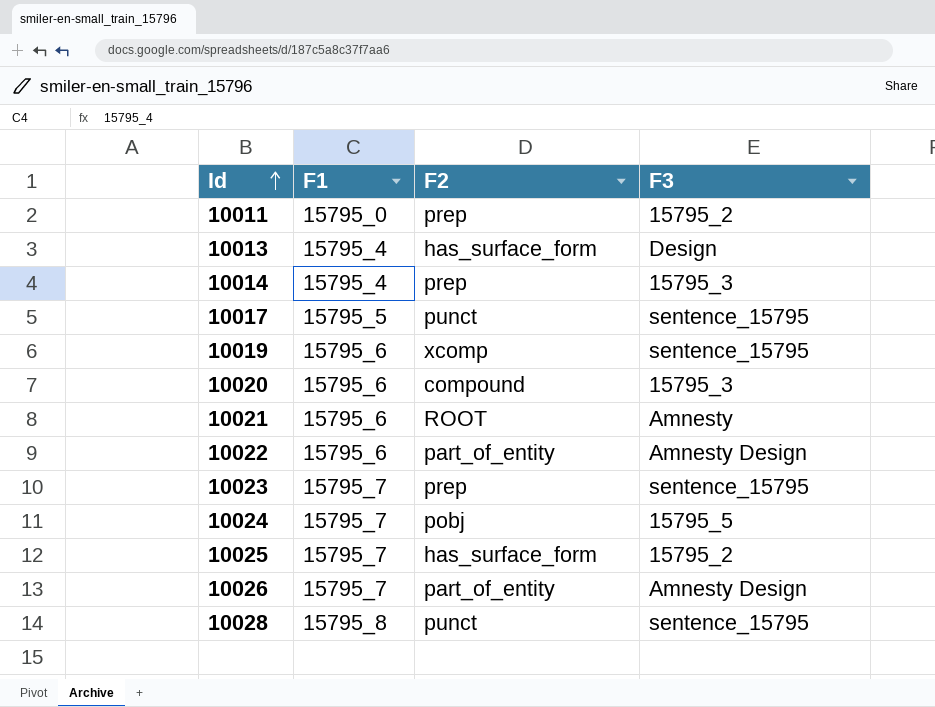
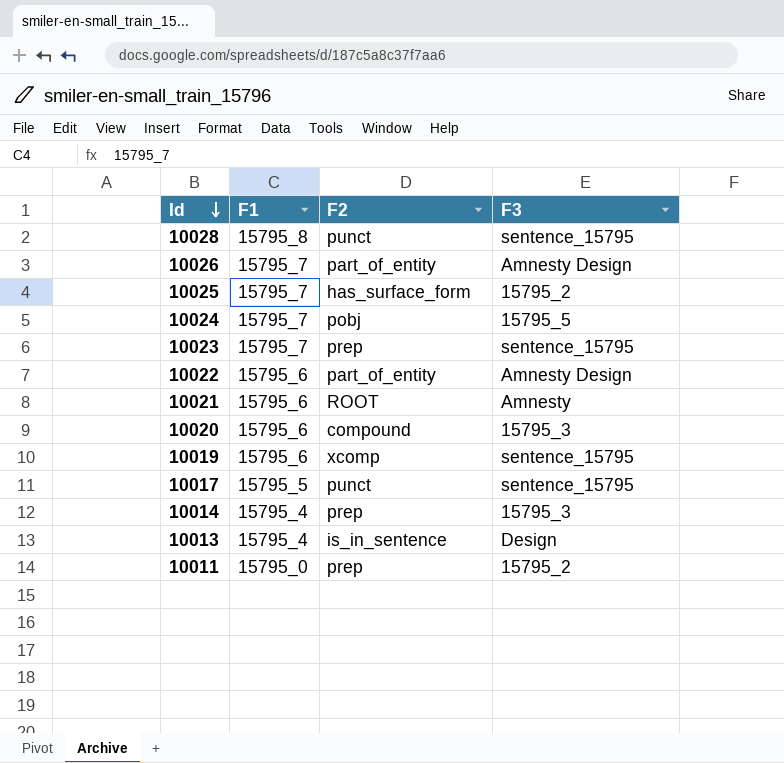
row order: Id ascending -> Id descending
10013 | F2: has_surface_form -> is_in_sentence

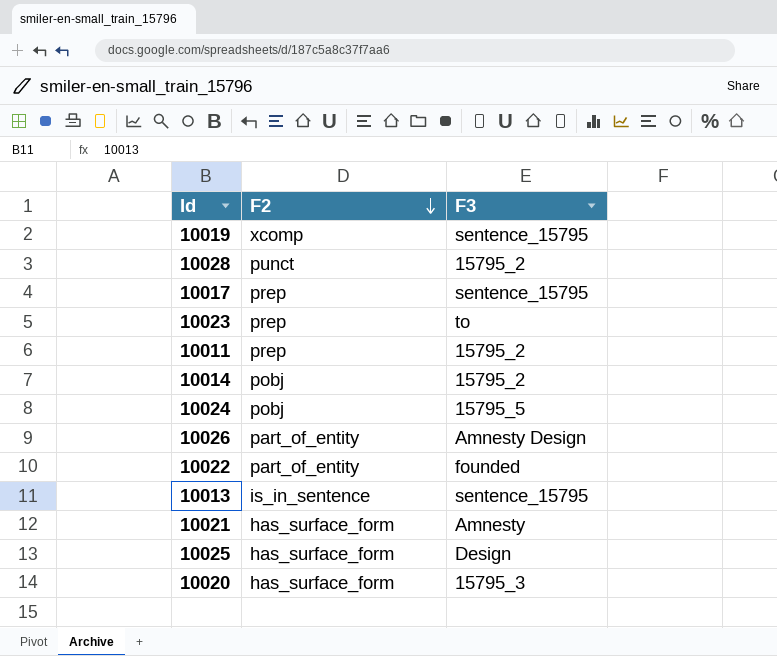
row order: Id descending -> F2 descending
column F1 | position: 2 -> none
10028 | F3: sentence_15795 -> 15795_2
10017 | F2: punct -> prep
10023 | F3: sentence_15795 -> to
10014 | F2: prep -> pobj
10014 | F3: 15795_3 -> 15795_2
10022 | F3: Amnesty Design -> founded
10013 | F3: Design -> sentence_15795
10021 | F2: ROOT -> has_surface_form
10025 | F3: 15795_2 -> Design
10020 | F2: compound -> has_surface_form

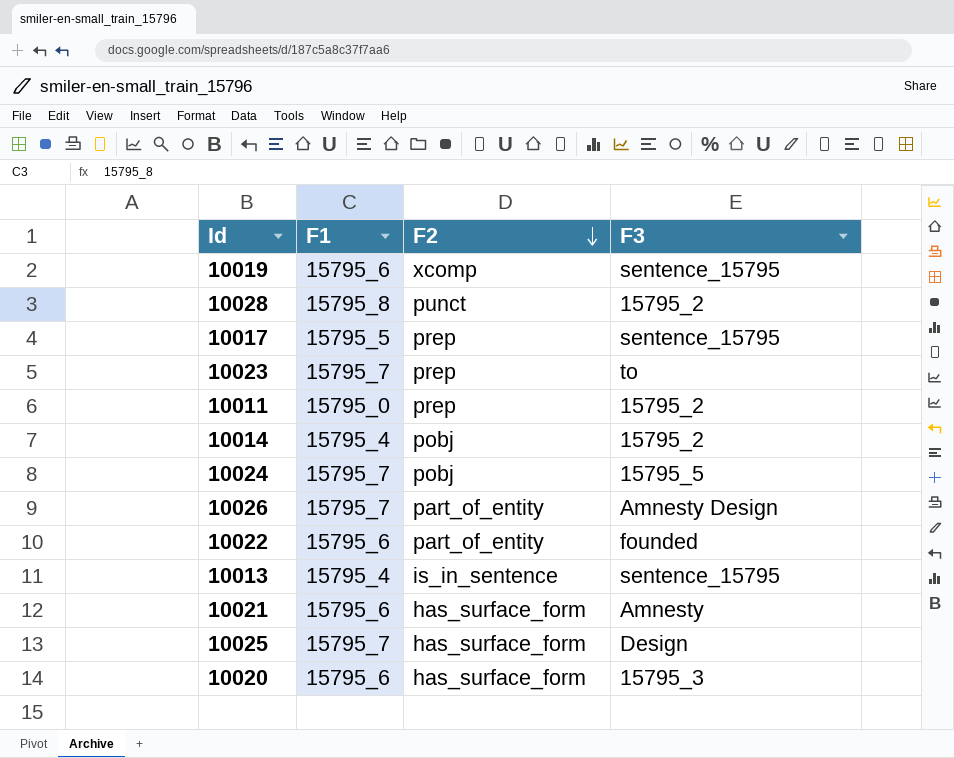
column F1 | position: none -> 2

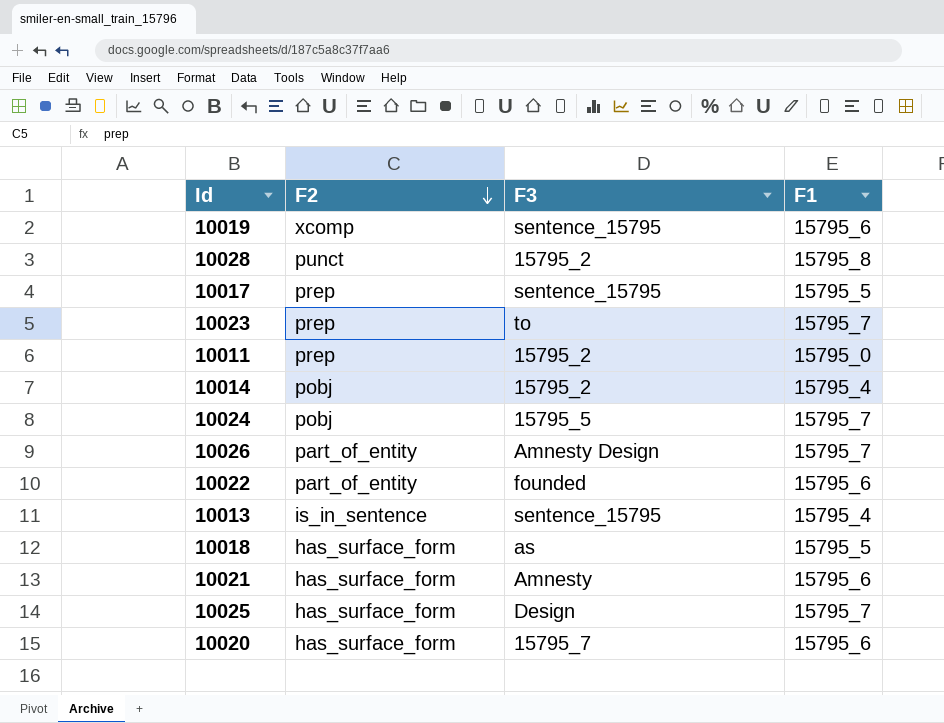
column F1 | position: 2 -> 4
row 10018: none -> has_surface_form | as | 15795_5
10020 | F3: 15795_3 -> 15795_7

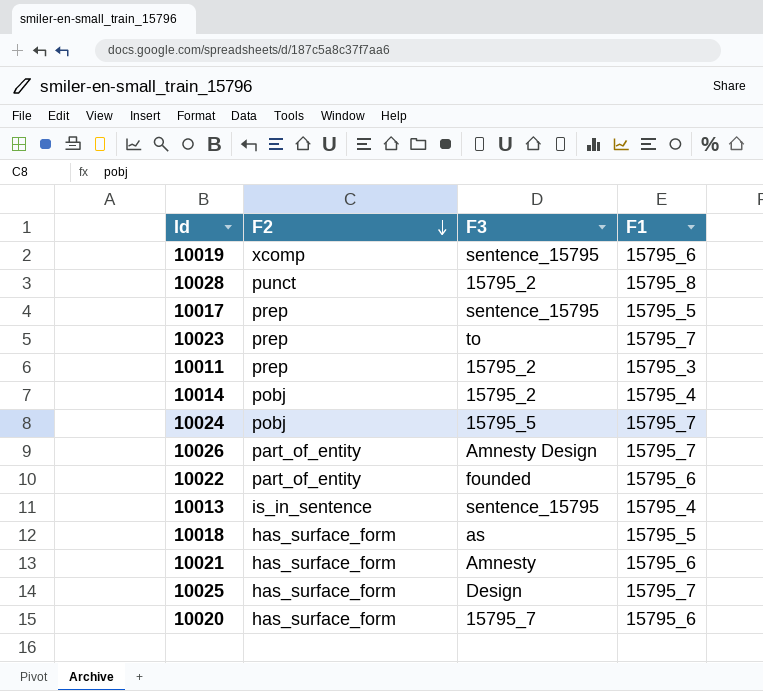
10011 | F1: 15795_0 -> 15795_3

